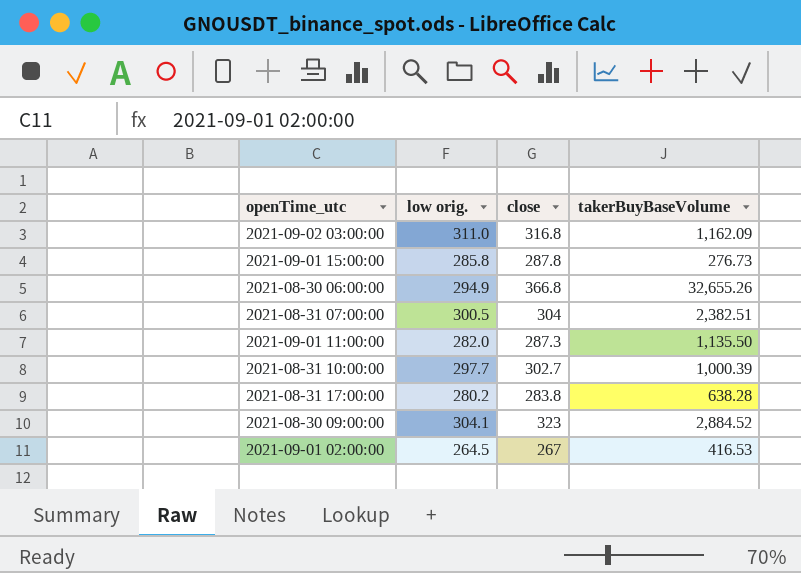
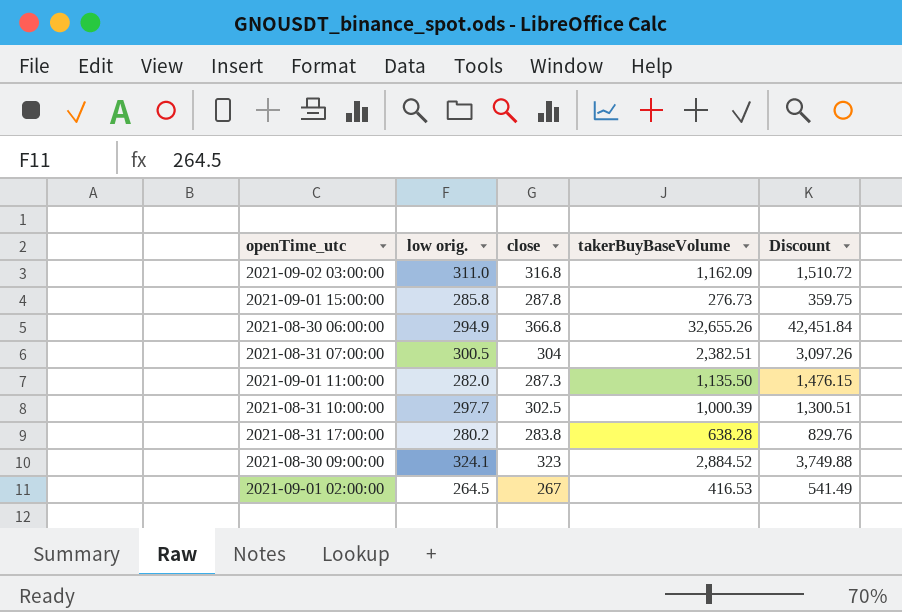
column Discount | formula: none -> [takerBuyBaseVolume] * 1.3
2021-08-31 10:00:00 | close: 302.7 -> 302.5
2021-08-30 09:00:00 | low orig.: 304.1 -> 324.1

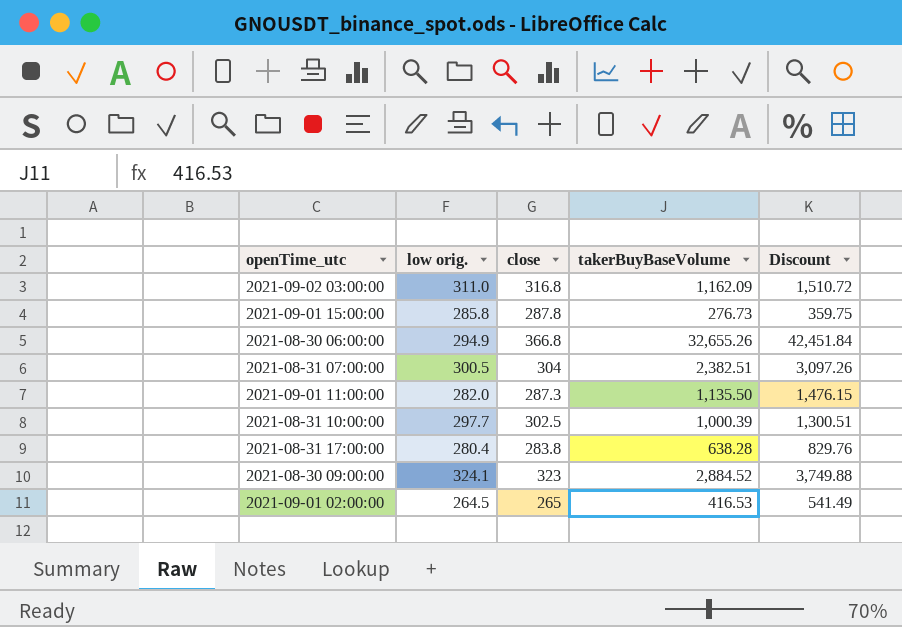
2021-08-31 17:00:00 | low orig.: 280.2 -> 280.4
2021-09-01 02:00:00 | close: 267 -> 265

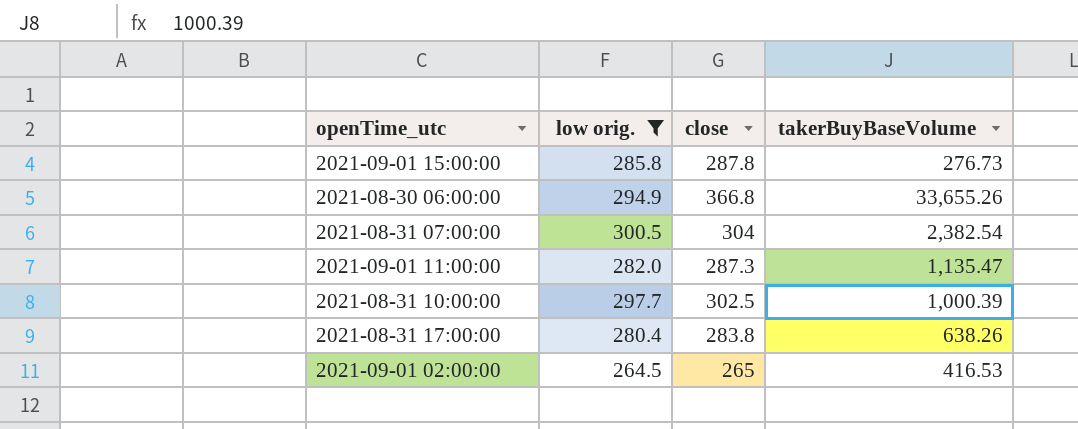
filter: none -> low orig. <= 300.5
column Discount | formula: [takerBuyBaseVolume] * 1.3 -> none
2021-08-30 06:00:00 | takerBuyBaseVolume: 32,655.26 -> 33,655.26
2021-08-31 07:00:00 | takerBuyBaseVolume: 2,382.51 -> 2,382.54
2021-09-01 11:00:00 | takerBuyBaseVolume: 1,135.50 -> 1,135.47
2021-08-31 17:00:00 | takerBuyBaseVolume: 638.28 -> 638.26

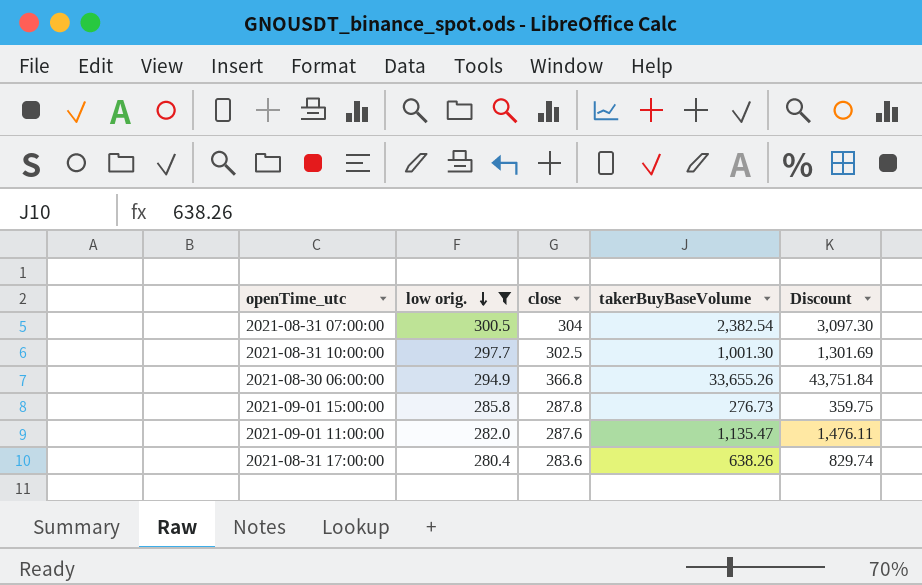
row order: none -> low orig. descending
column Discount | formula: none -> [takerBuyBaseVolume] * 1.3
row 2021-09-01 02:00:00: 264.5 | 265 | 416.53 -> none
2021-08-31 10:00:00 | takerBuyBaseVolume: 1,000.39 -> 1,001.30
2021-09-01 11:00:00 | close: 287.3 -> 287.6
2021-08-31 17:00:00 | close: 283.8 -> 283.6

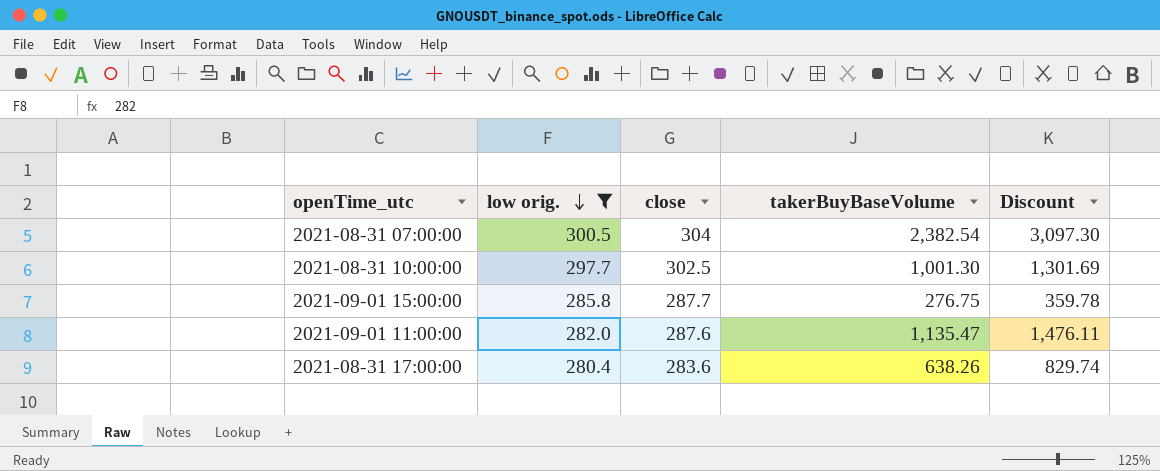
row 2021-08-30 06:00:00: 294.9 | 366.8 | 33,655.26 | 43,751.84 -> none
2021-09-01 15:00:00 | close: 287.8 -> 287.7
2021-09-01 15:00:00 | takerBuyBaseVolume: 276.73 -> 276.75
2021-09-01 15:00:00 | Discount: 359.75 -> 359.78

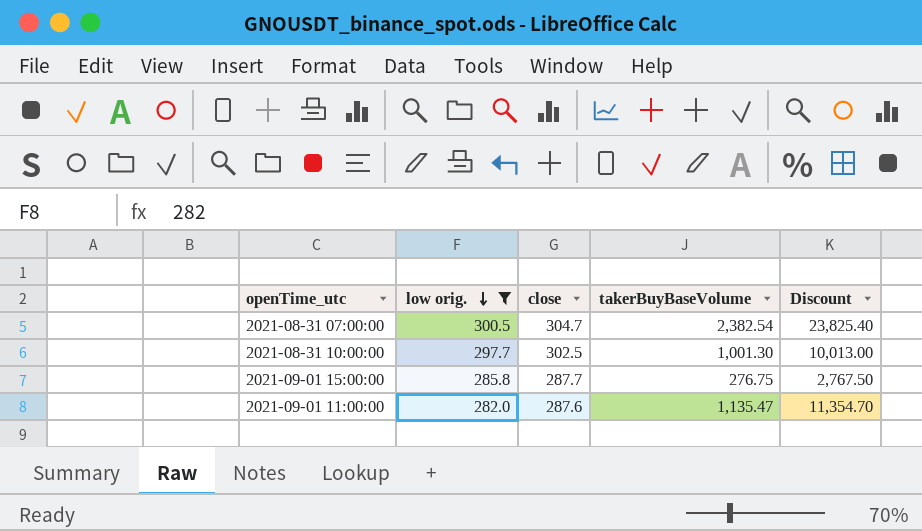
column Discount | formula: [takerBuyBaseVolume] * 1.3 -> [takerBuyBaseVolume] * 10
row 2021-08-31 17:00:00: 280.4 | 283.6 | 638.26 | 829.74 -> none
2021-08-31 07:00:00 | close: 304 -> 304.7

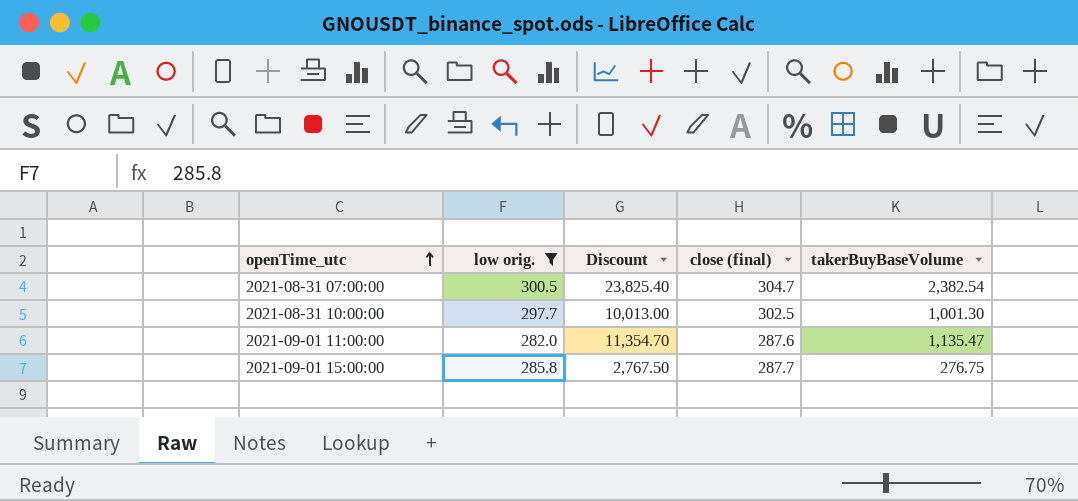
row order: low orig. descending -> openTime_utc ascending
column Discount | position: 5 -> 3
column name: close -> close (final)

